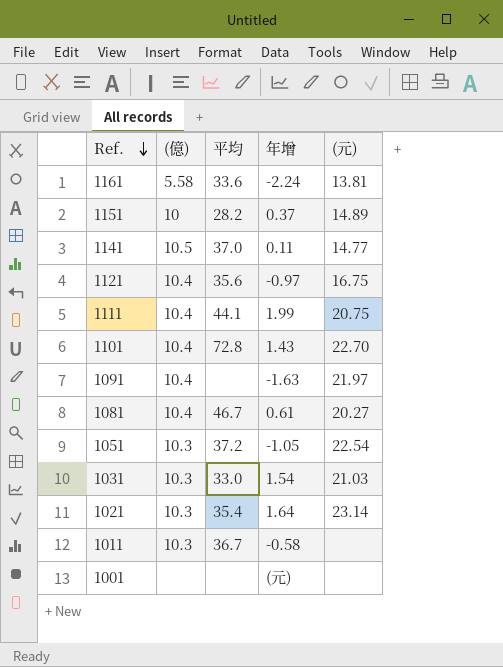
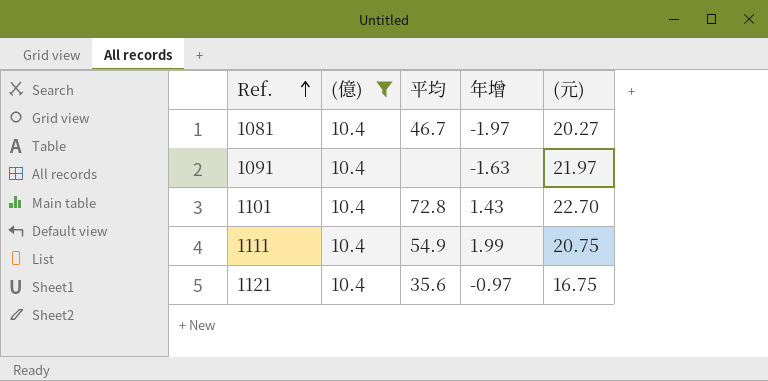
filter: none -> (億) = 10.4
row order: Ref. descending -> Ref. ascending
1081 | 年增: 0.61 -> -1.97
1111 | 平均: 44.1 -> 54.9

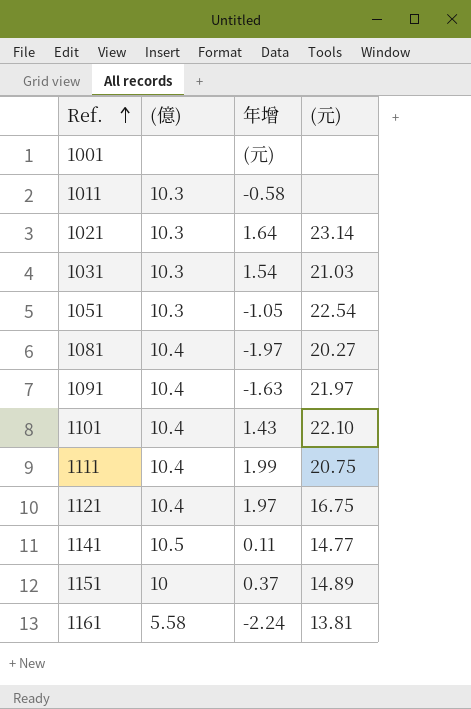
filter: (億) = 10.4 -> none
column 平均 | position: 3 -> none
1101 | (元): 22.70 -> 22.10
1121 | 年增: -0.97 -> 1.97

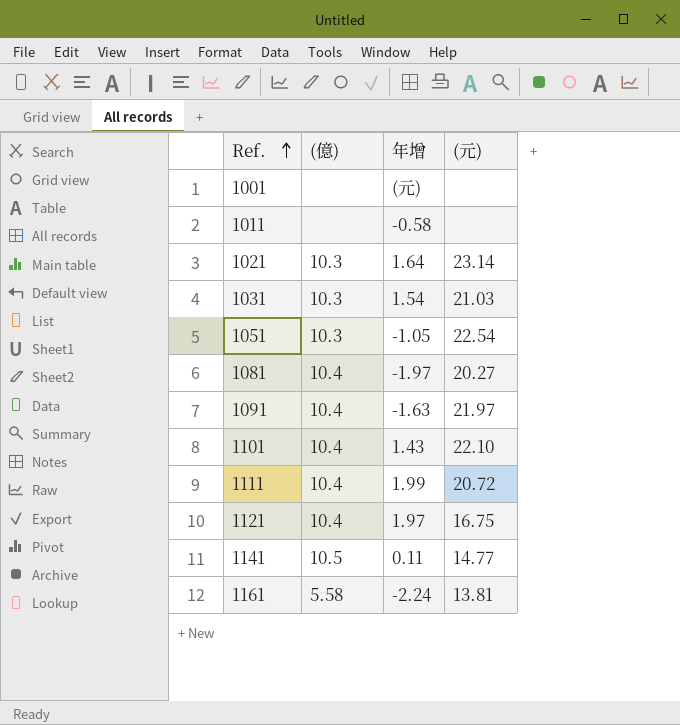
row 1151: 10 | 0.37 | 14.89 -> none
1011 | (億): 10.3 -> none
1111 | (元): 20.75 -> 20.72

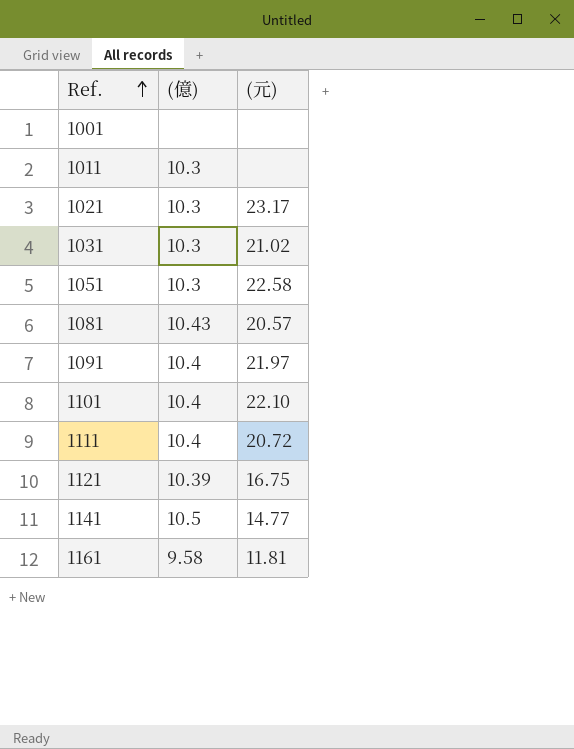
column 年增 | position: 3 -> none
1011 | (億): none -> 10.3
1021 | (元): 23.14 -> 23.17
1031 | (元): 21.03 -> 21.02
1051 | (元): 22.54 -> 22.58
1081 | (億): 10.4 -> 10.43
1081 | (元): 20.27 -> 20.57
1121 | (億): 10.4 -> 10.39
1161 | (億): 5.58 -> 9.58
1161 | (元): 13.81 -> 11.81

